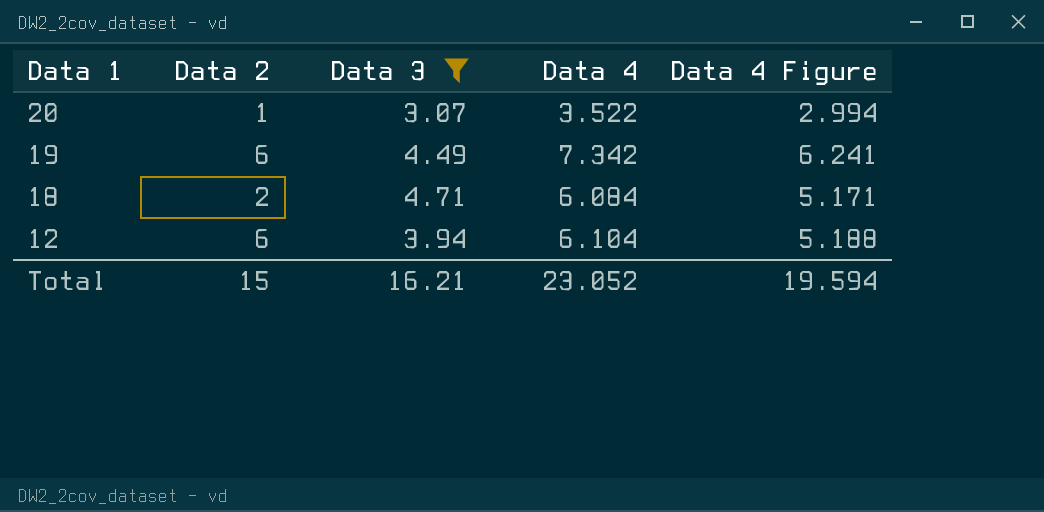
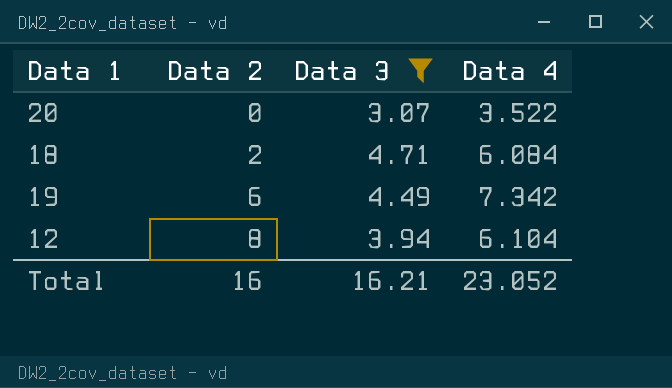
row order: Data 1 descending -> Data 2 ascending
column Data 4 Figure | formula: [Data 4] * 0.85 -> none
20 | Data 2: 1 -> 0
12 | Data 2: 6 -> 8
Total | Data 2: 15 -> 16

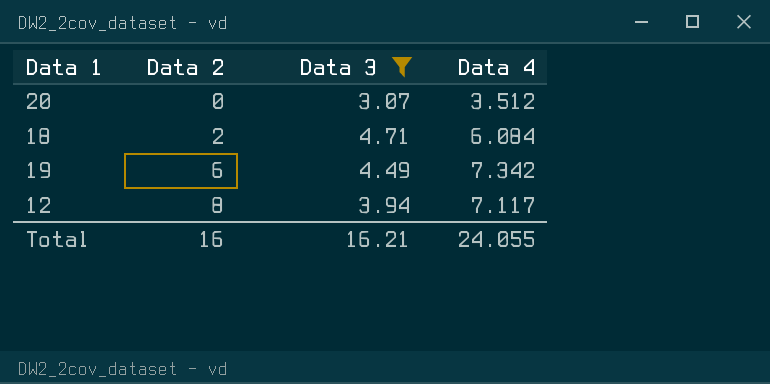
20 | Data 4: 3.522 -> 3.512
12 | Data 4: 6.104 -> 7.117
Total | Data 4: 23.052 -> 24.055

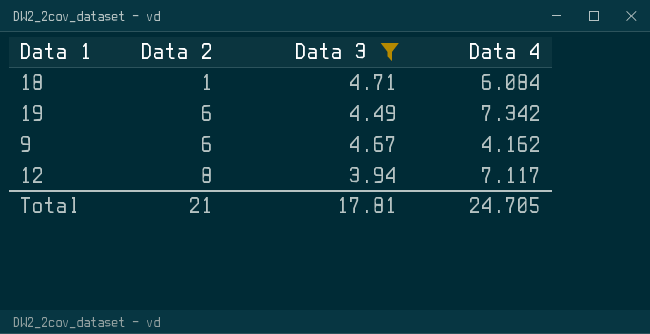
row 20: 0 | 3.07 | 3.512 -> none
18 | Data 2: 2 -> 1
row 9: none -> 6 | 4.67 | 4.162
Total | Data 2: 16 -> 21
Total | Data 3: 16.21 -> 17.81
Total | Data 4: 24.055 -> 24.705

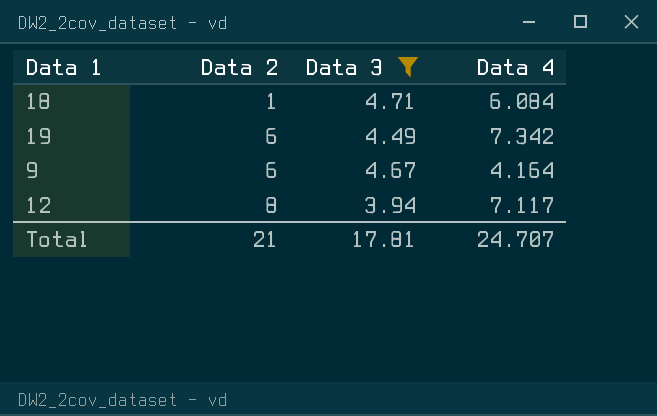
9 | Data 4: 4.162 -> 4.164
Total | Data 4: 24.705 -> 24.707

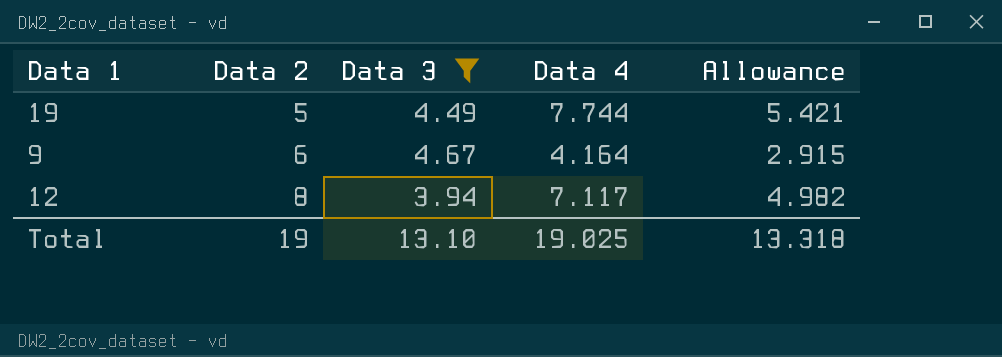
column Allowance | formula: none -> [Data 4] * 0.7
row 18: 1 | 4.71 | 6.084 -> none
19 | Data 2: 6 -> 5
19 | Data 4: 7.342 -> 7.744
Total | Data 2: 21 -> 19
Total | Data 3: 17.81 -> 13.10
Total | Data 4: 24.707 -> 19.025

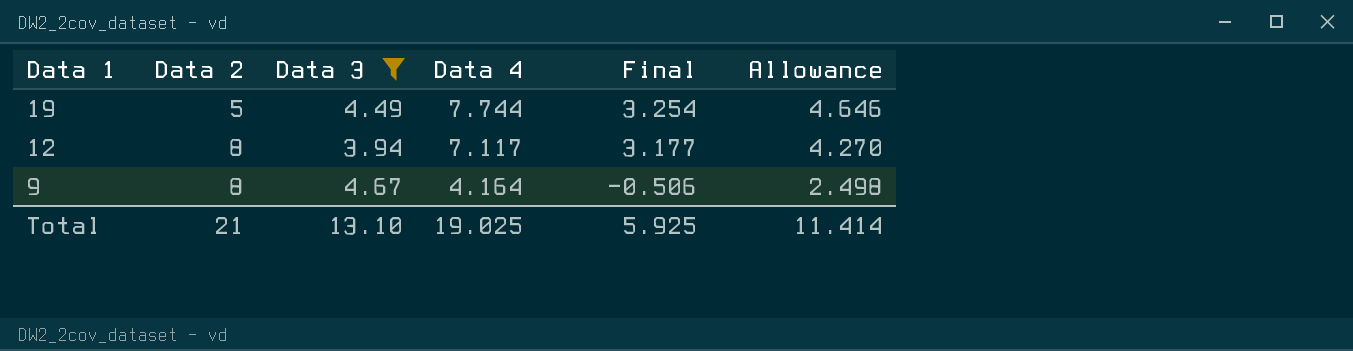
row order: Data 2 ascending -> Data 1 descending
column Final | formula: none -> [Data 4] - [Data 3]
column Allowance | formula: [Data 4] * 0.7 -> [Data 4] * 0.6
9 | Data 2: 6 -> 8
Total | Data 2: 19 -> 21
Total | Allowance: 13.318 -> 11.414

